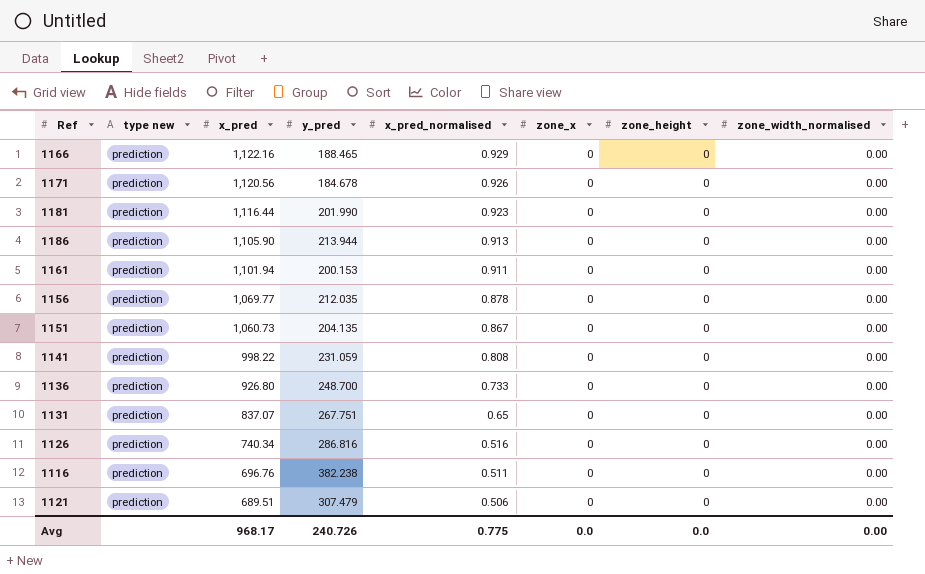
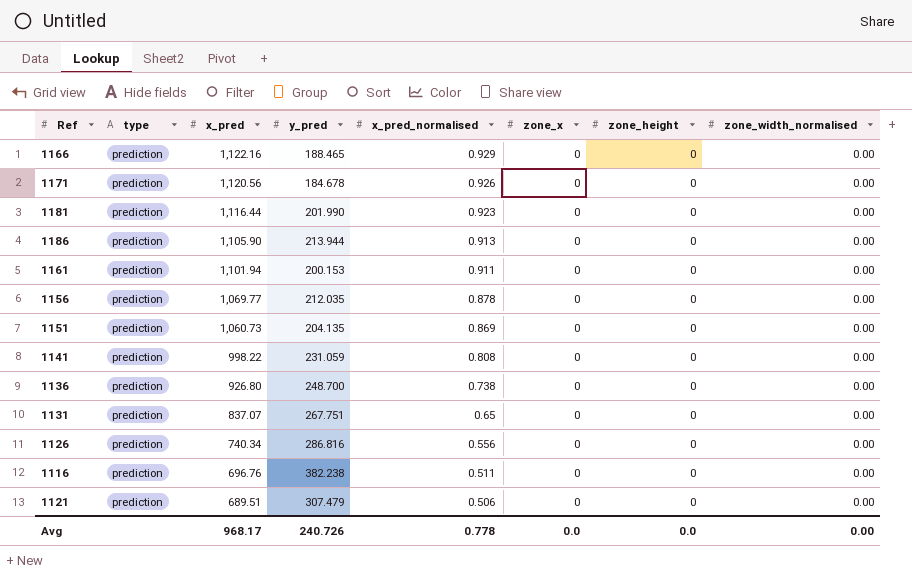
column name: type new -> type
1151 | x_pred_normalised: 0.867 -> 0.869
1136 | x_pred_normalised: 0.733 -> 0.738
1126 | x_pred_normalised: 0.516 -> 0.556
Avg | x_pred_normalised: 0.775 -> 0.778

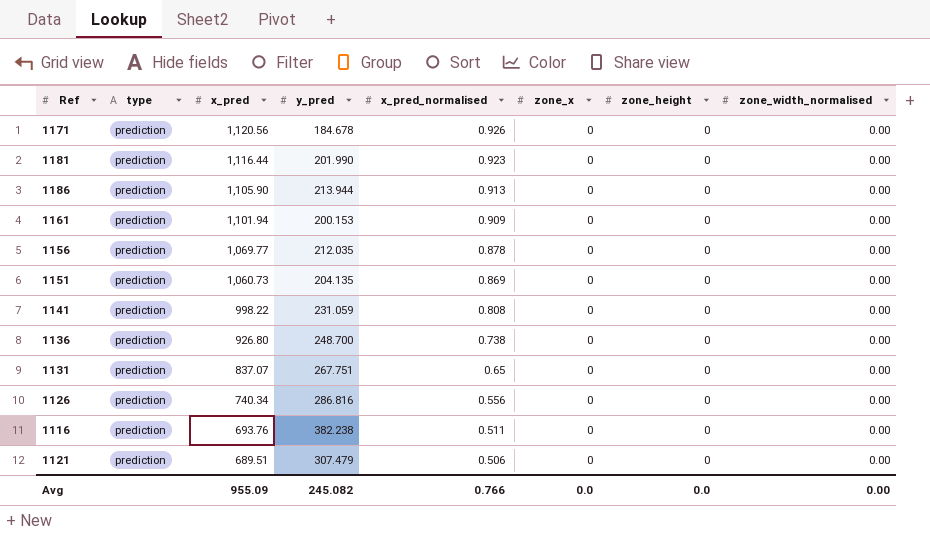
row 1166: prediction | 1,122.16 | 188.465 | 0.929 | 0 | 0 | 0.00 -> none
1161 | x_pred_normalised: 0.911 -> 0.909
1116 | x_pred: 696.76 -> 693.76
Avg | x_pred: 968.17 -> 955.09
Avg | y_pred: 240.726 -> 245.082
Avg | x_pred_normalised: 0.778 -> 0.766

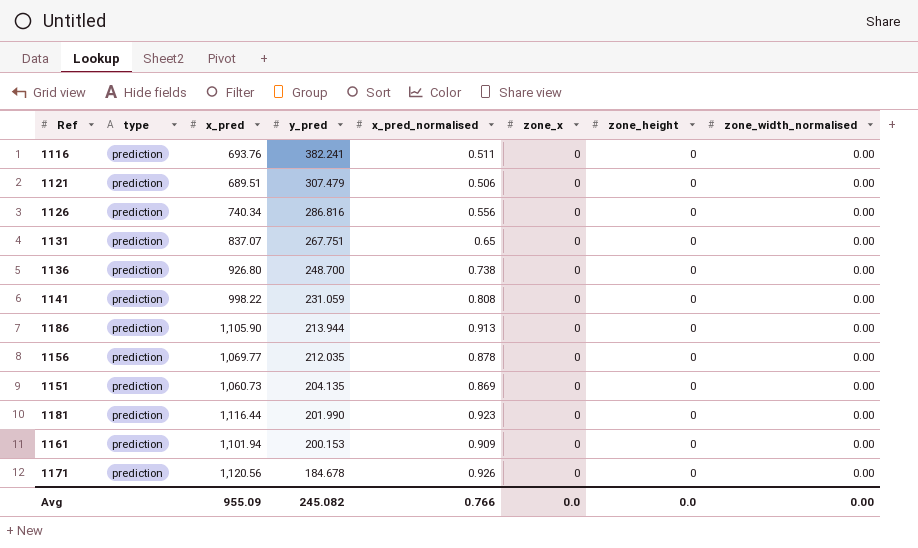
row order: x_pred descending -> y_pred descending
1116 | y_pred: 382.238 -> 382.241

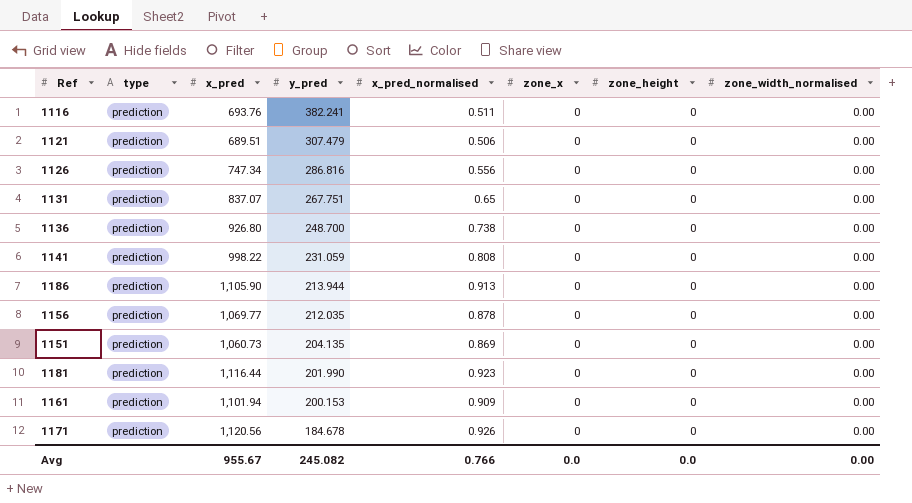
1126 | x_pred: 740.34 -> 747.34
Avg | x_pred: 955.09 -> 955.67

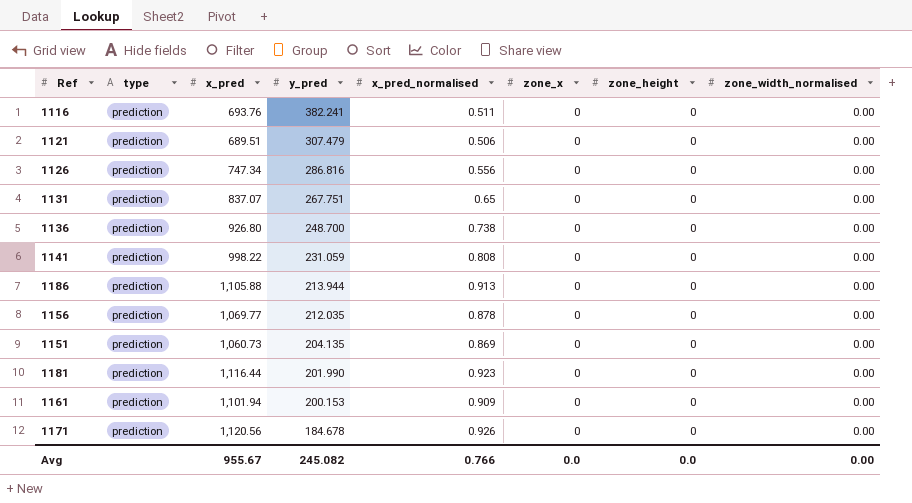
1186 | x_pred: 1,105.90 -> 1,105.88

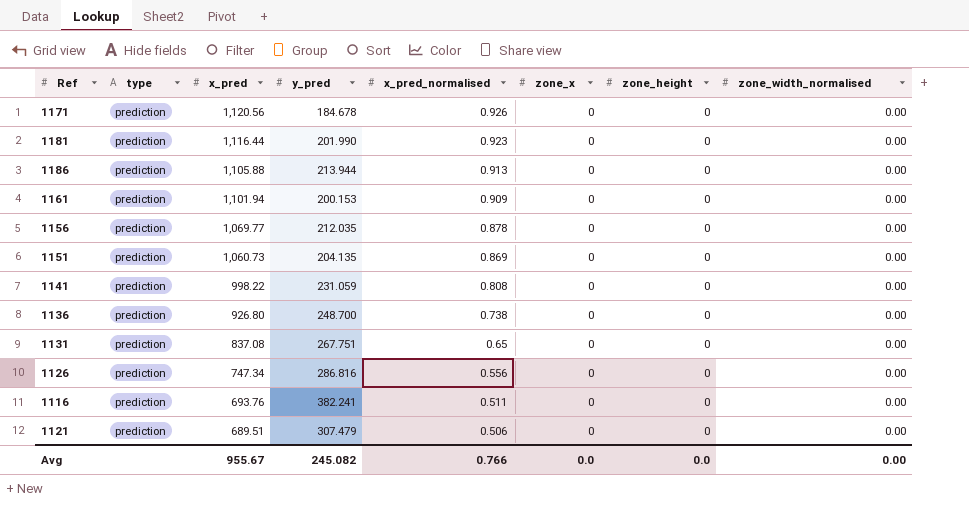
row order: y_pred descending -> x_pred descending
1131 | x_pred: 837.07 -> 837.08

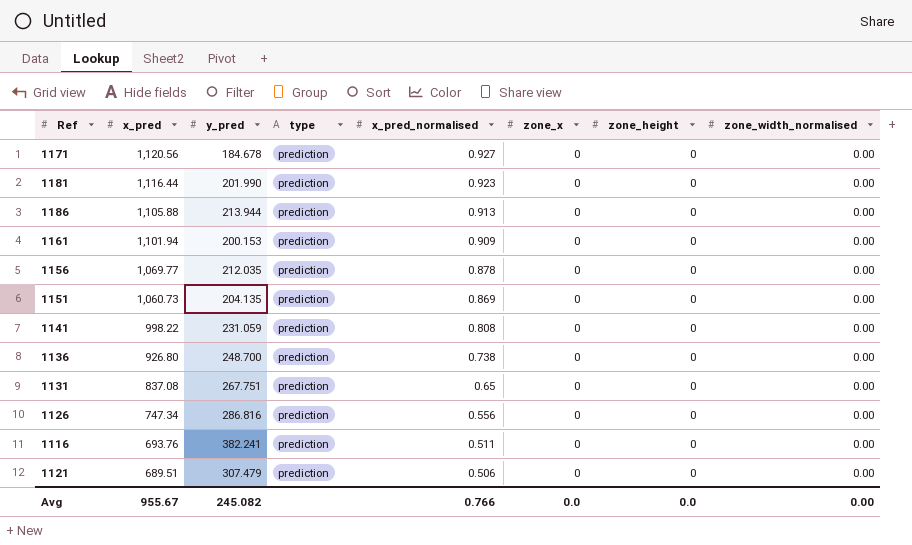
column type | position: 2 -> 4
1171 | x_pred_normalised: 0.926 -> 0.927

